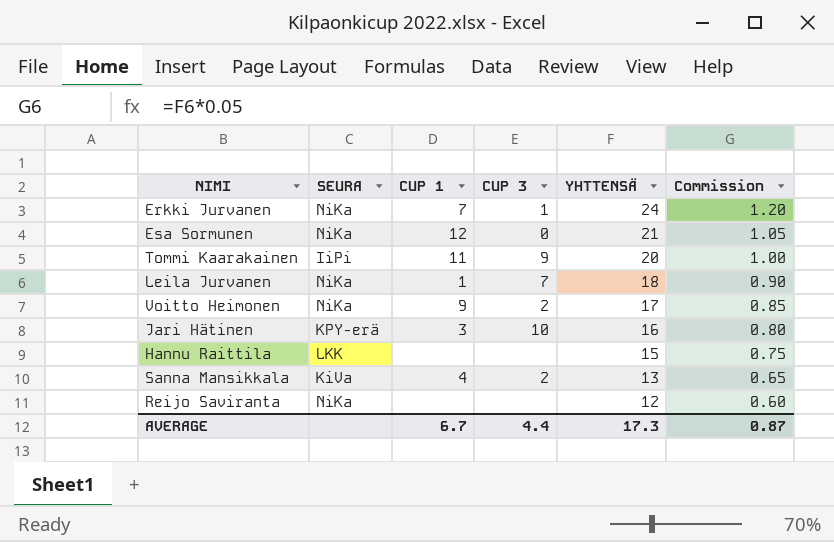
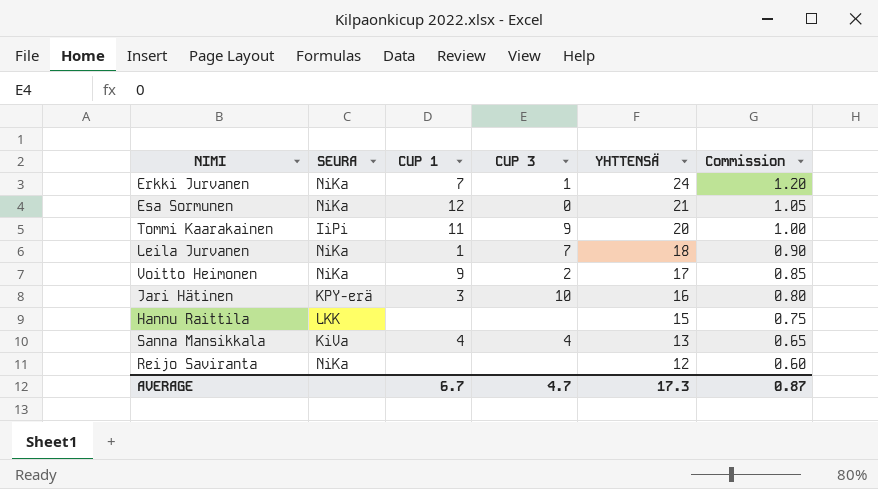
Sanna Mansikkala | CUP 3: 2 -> 4
AVERAGE | CUP 3: 4.4 -> 4.7

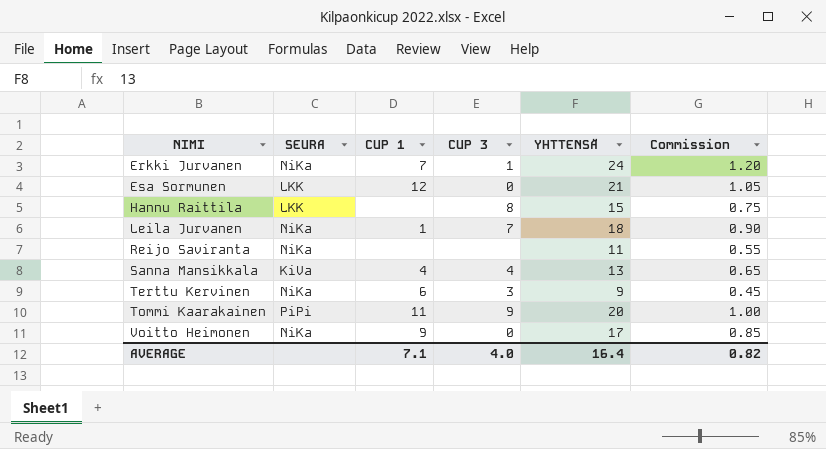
row order: YHTTENSÄ descending -> NIMI ascending
row Jari Hätinen: KPY-erä | 3 | 10 | 16 | 0.80 -> none
Esa Sormunen | SEURA: NiKa -> LKK
Hannu Raittila | CUP 3: none -> 8
Reijo Saviranta | YHTTENSÄ: 12 -> 11
Reijo Saviranta | Commission: 0.60 -> 0.55
row Terttu Kervinen: none -> NiKa | 6 | 3 | 9 | 0.45
Tommi Kaarakainen | SEURA: IiPi -> PiPi
Voitto Heimonen | CUP 3: 2 -> 0
AVERAGE | CUP 1: 6.7 -> 7.1
AVERAGE | CUP 3: 4.7 -> 4.0
AVERAGE | YHTTENSÄ: 17.3 -> 16.4
AVERAGE | Commission: 0.87 -> 0.82

